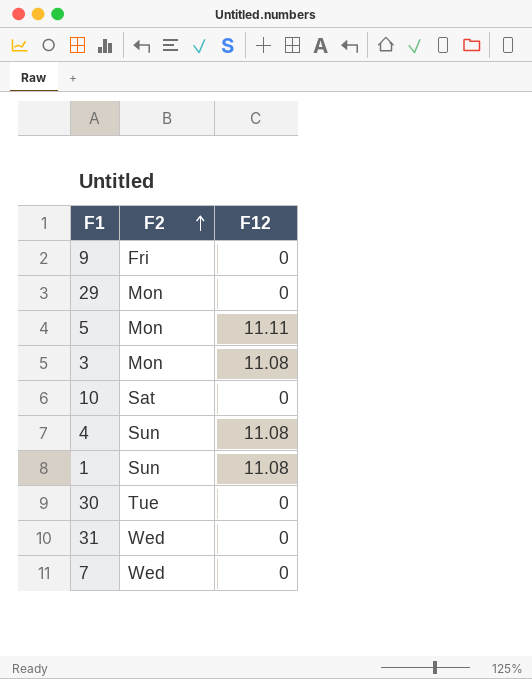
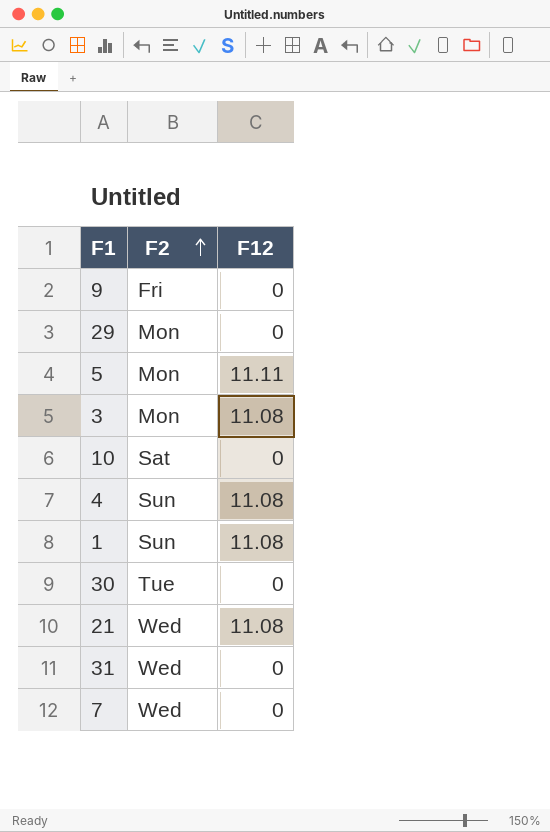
row 21: none -> Wed | 11.08

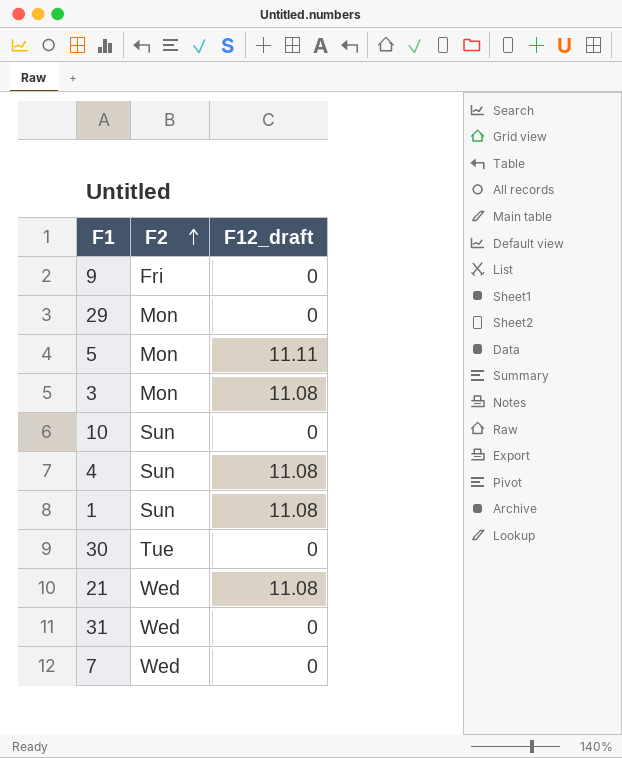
column name: F12 -> F12_draft
10 | F2: Sat -> Sun

